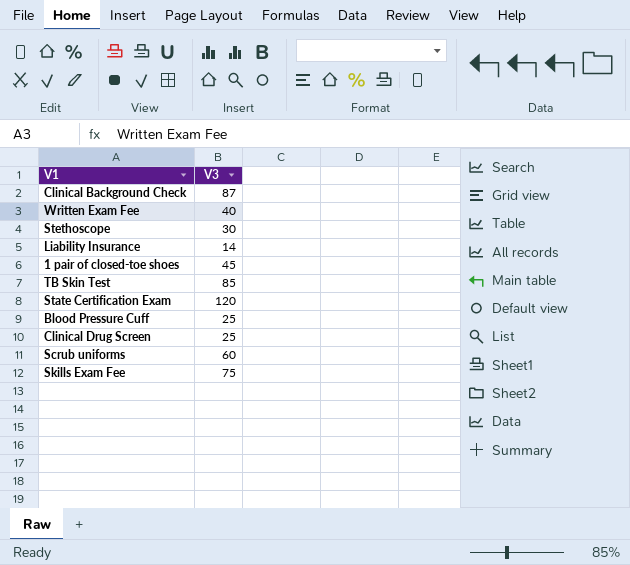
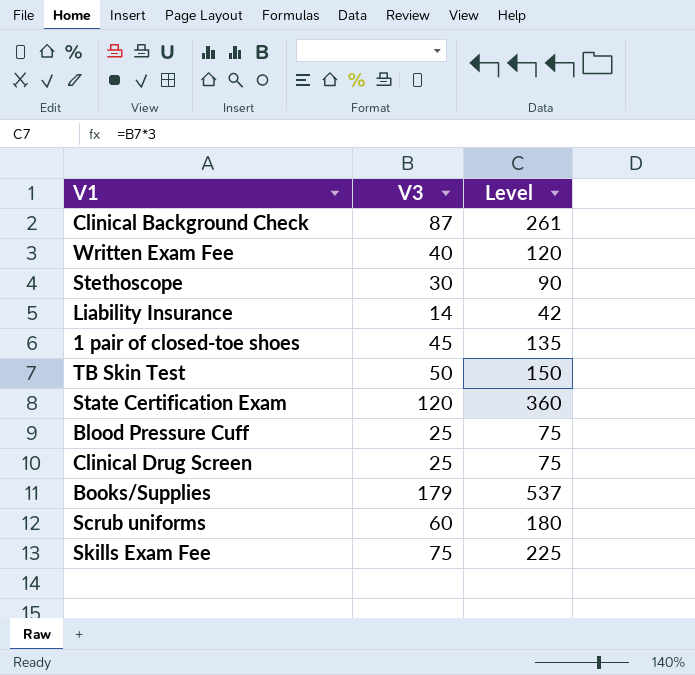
column Level | formula: none -> [V3] * 3
TB Skin Test | V3: 85 -> 50
row Books/Supplies: none -> 179 | 537

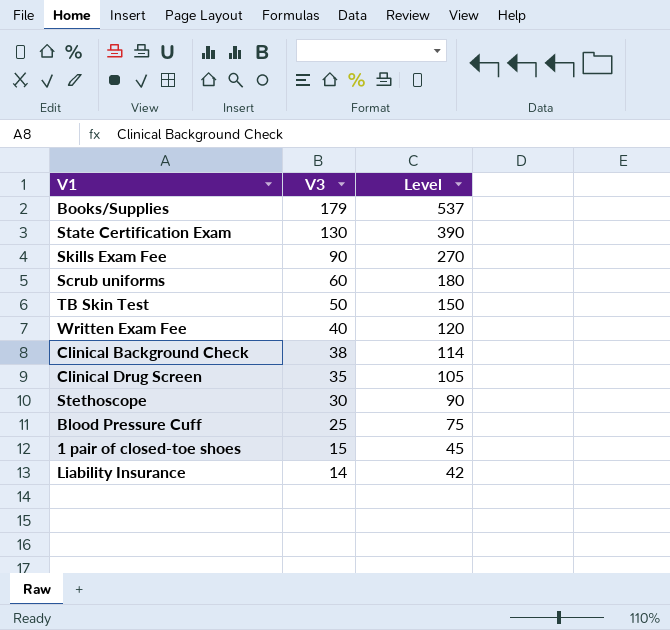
row order: none -> V3 descending
State Certification Exam | V3: 120 -> 130
State Certification Exam | Level: 360 -> 390
Skills Exam Fee | V3: 75 -> 90
Skills Exam Fee | Level: 225 -> 270
Clinical Background Check | V3: 87 -> 38
Clinical Background Check | Level: 261 -> 114
Clinical Drug Screen | V3: 25 -> 35
Clinical Drug Screen | Level: 75 -> 105
1 pair of closed-toe shoes | V3: 45 -> 15
1 pair of closed-toe shoes | Level: 135 -> 45

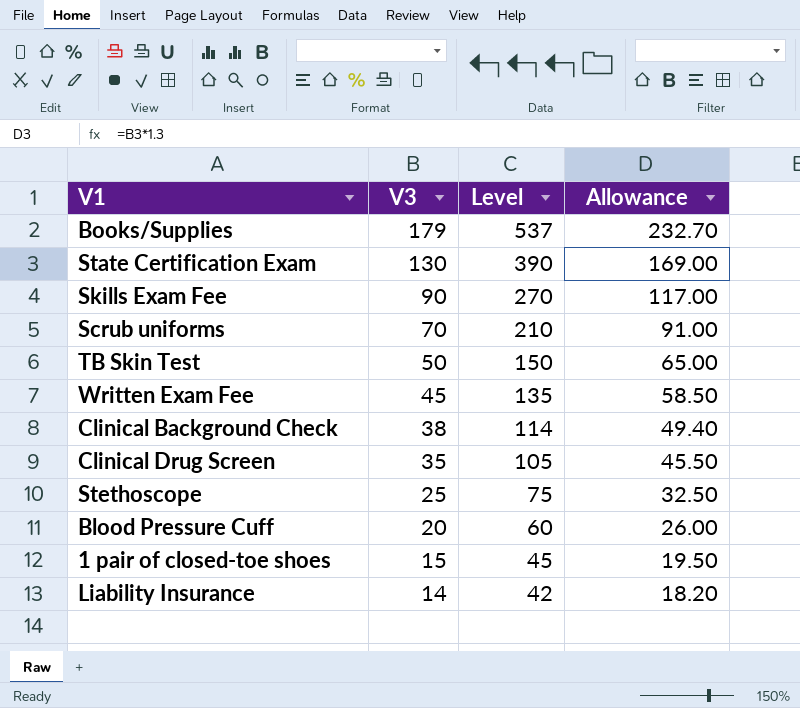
column Allowance | formula: none -> [V3] * 1.3
Scrub uniforms | V3: 60 -> 70
Scrub uniforms | Level: 180 -> 210
Written Exam Fee | V3: 40 -> 45
Written Exam Fee | Level: 120 -> 135
Stethoscope | V3: 30 -> 25
Stethoscope | Level: 90 -> 75
Blood Pressure Cuff | V3: 25 -> 20
Blood Pressure Cuff | Level: 75 -> 60

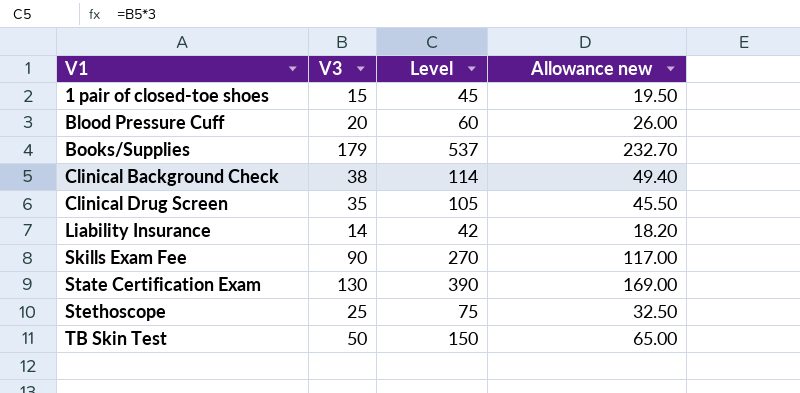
row order: V3 descending -> V1 ascending
column name: Allowance -> Allowance new
row Scrub uniforms: 70 | 210 | 91.00 -> none
row Written Exam Fee: 45 | 135 | 58.50 -> none

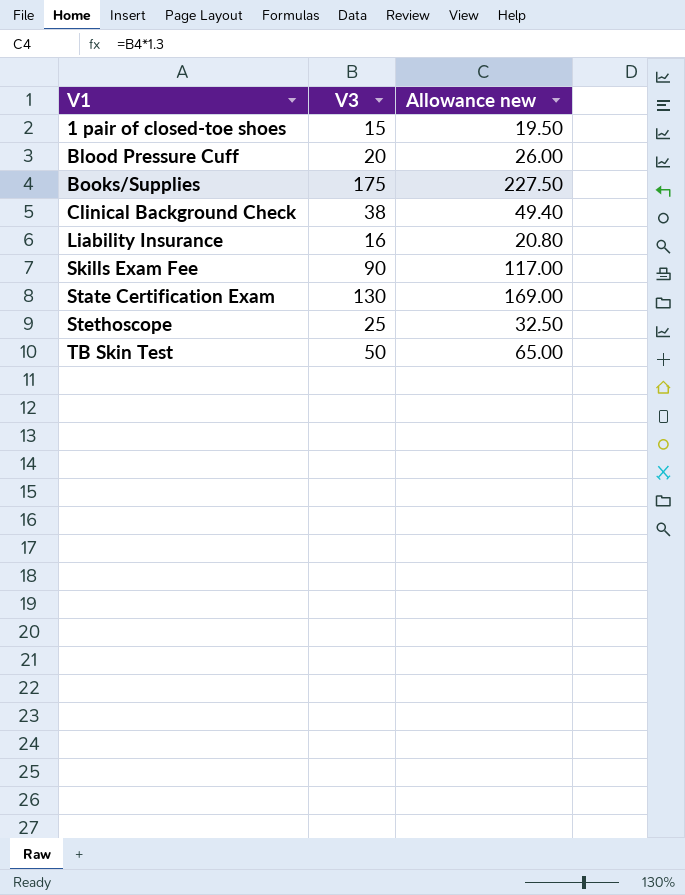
column Level | formula: [V3] * 3 -> none
row Clinical Drug Screen: 35 | 105 | 45.50 -> none
Books/Supplies | V3: 179 -> 175
Books/Supplies | Allowance new: 232.70 -> 227.50
Liability Insurance | V3: 14 -> 16
Liability Insurance | Allowance new: 18.20 -> 20.80

